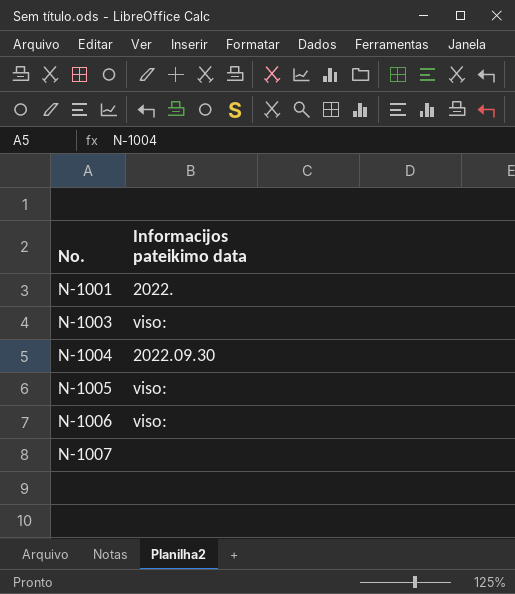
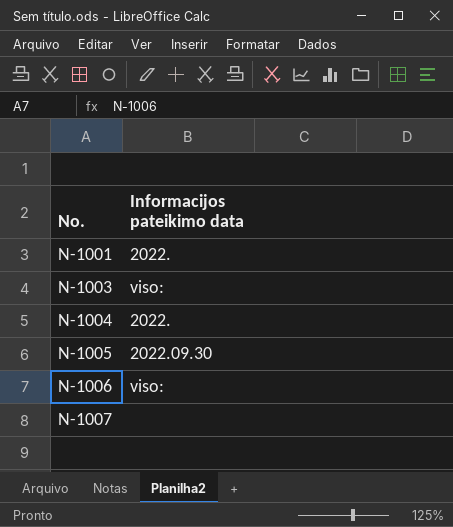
N-1004 | Informacijos pateikimo data: 2022.09.30 -> 2022.
N-1005 | Informacijos pateikimo data: viso: -> 2022.09.30

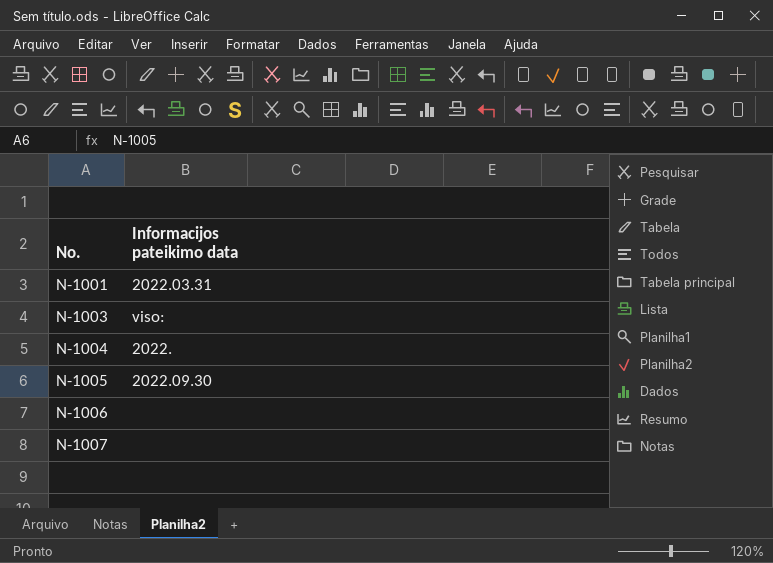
N-1001 | Informacijos pateikimo data: 2022. -> 2022.03.31
N-1006 | Informacijos pateikimo data: viso: -> none

